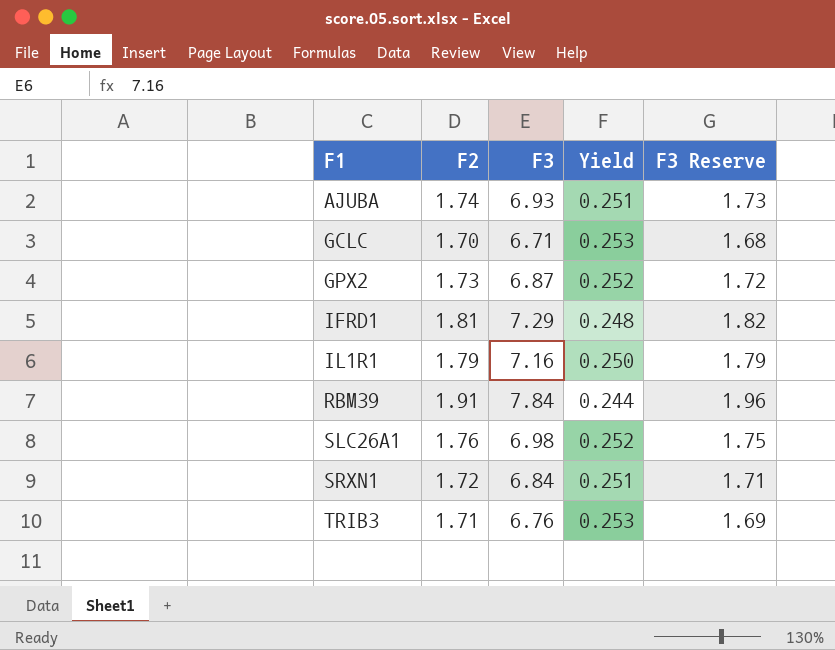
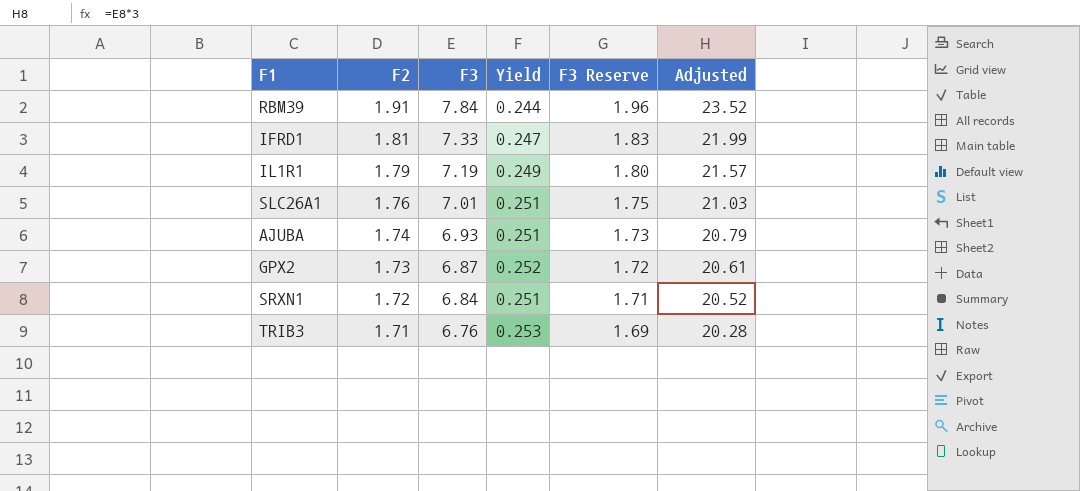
row order: F1 ascending -> F2 descending
column Adjusted | formula: none -> [F3] * 3
row GCLC: 1.70 | 6.71 | 0.253 | 1.68 -> none
IFRD1 | F3: 7.29 -> 7.33
IFRD1 | Yield: 0.248 -> 0.247
IFRD1 | F3 Reserve: 1.82 -> 1.83
IL1R1 | F3: 7.16 -> 7.19
IL1R1 | Yield: 0.250 -> 0.249
IL1R1 | F3 Reserve: 1.79 -> 1.80
SLC26A1 | F3: 6.98 -> 7.01
SLC26A1 | Yield: 0.252 -> 0.251

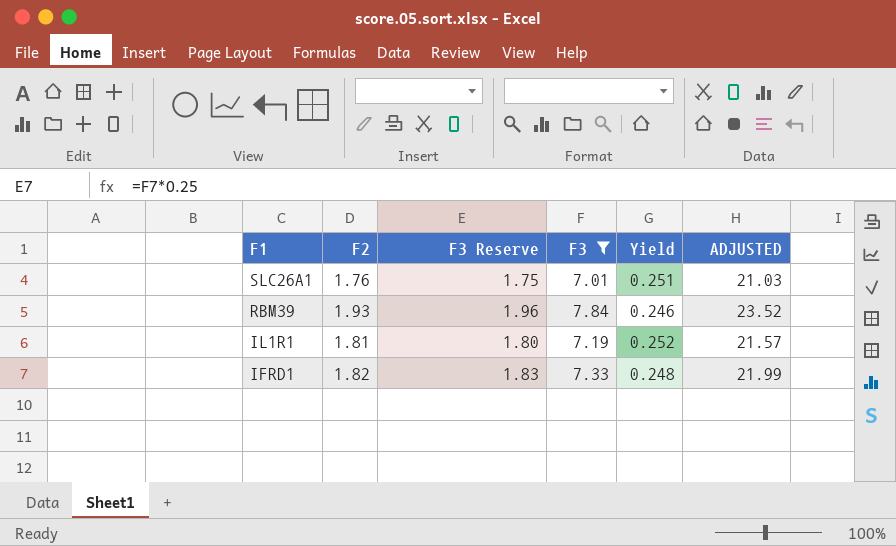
filter: none -> F3 >= 7.01
row order: F2 descending -> F1 descending
column F3 Reserve | position: 5 -> 3
column name: Adjusted -> ADJUSTED
RBM39 | F2: 1.91 -> 1.93
RBM39 | Yield: 0.244 -> 0.246
IL1R1 | F2: 1.79 -> 1.81
IL1R1 | Yield: 0.249 -> 0.252
IFRD1 | F2: 1.81 -> 1.82
IFRD1 | Yield: 0.247 -> 0.248

